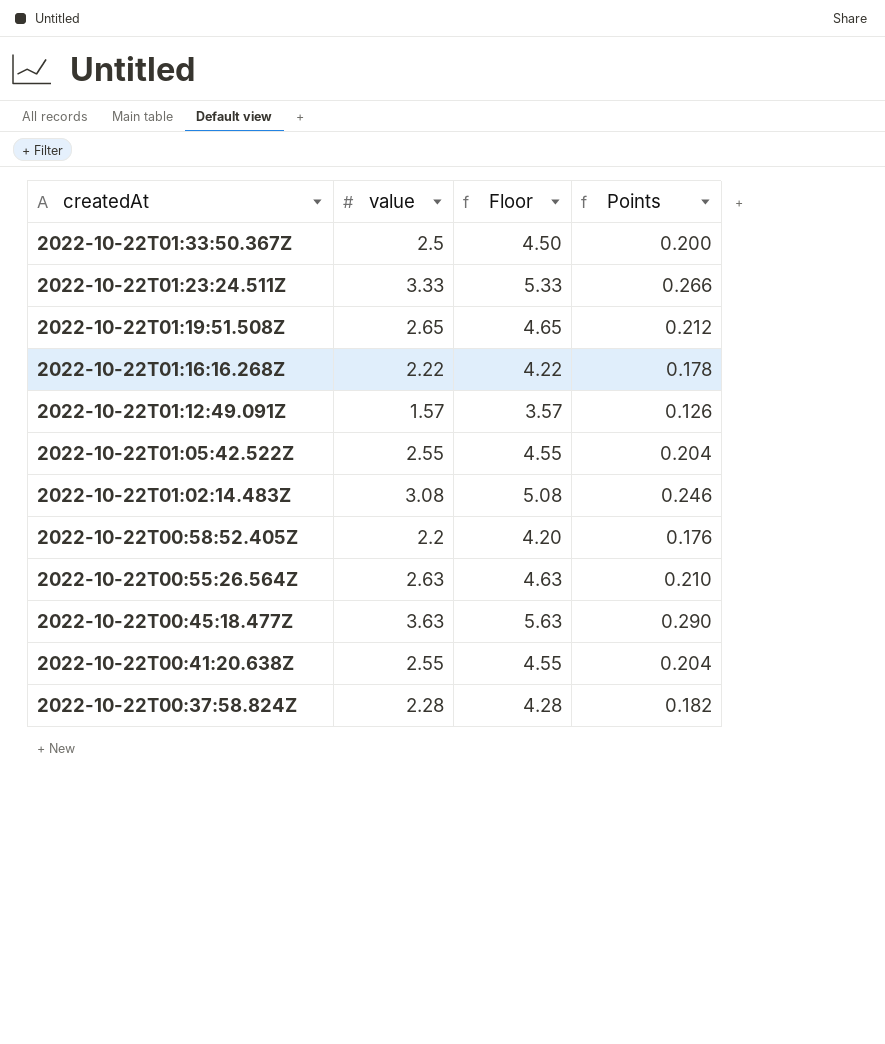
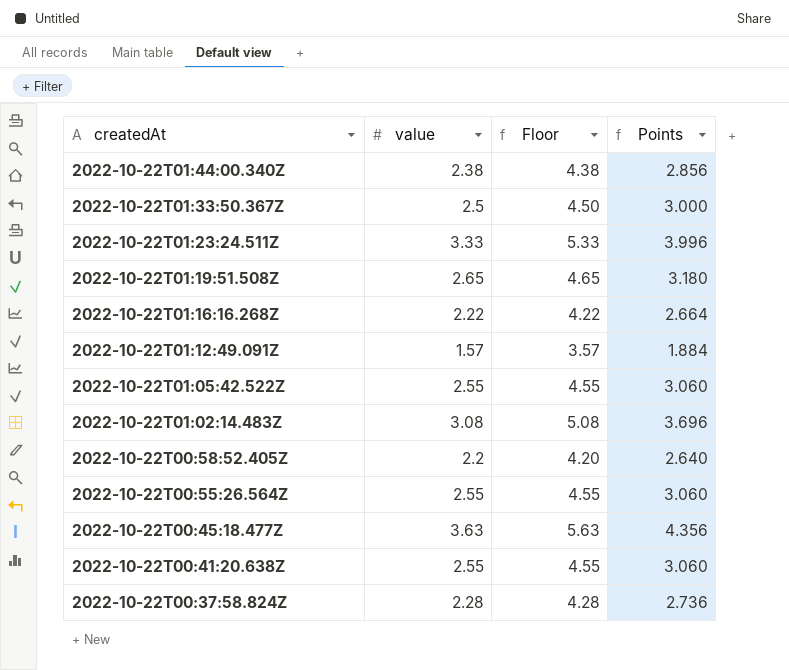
column Points | formula: [value] * 0.08 -> [value] * 1.2
row 2022-10-22T01:44:00.340Z: none -> 2.38 | 4.38 | 2.856
2022-10-22T00:55:26.564Z | value: 2.63 -> 2.55
2022-10-22T00:55:26.564Z | Floor: 4.63 -> 4.55

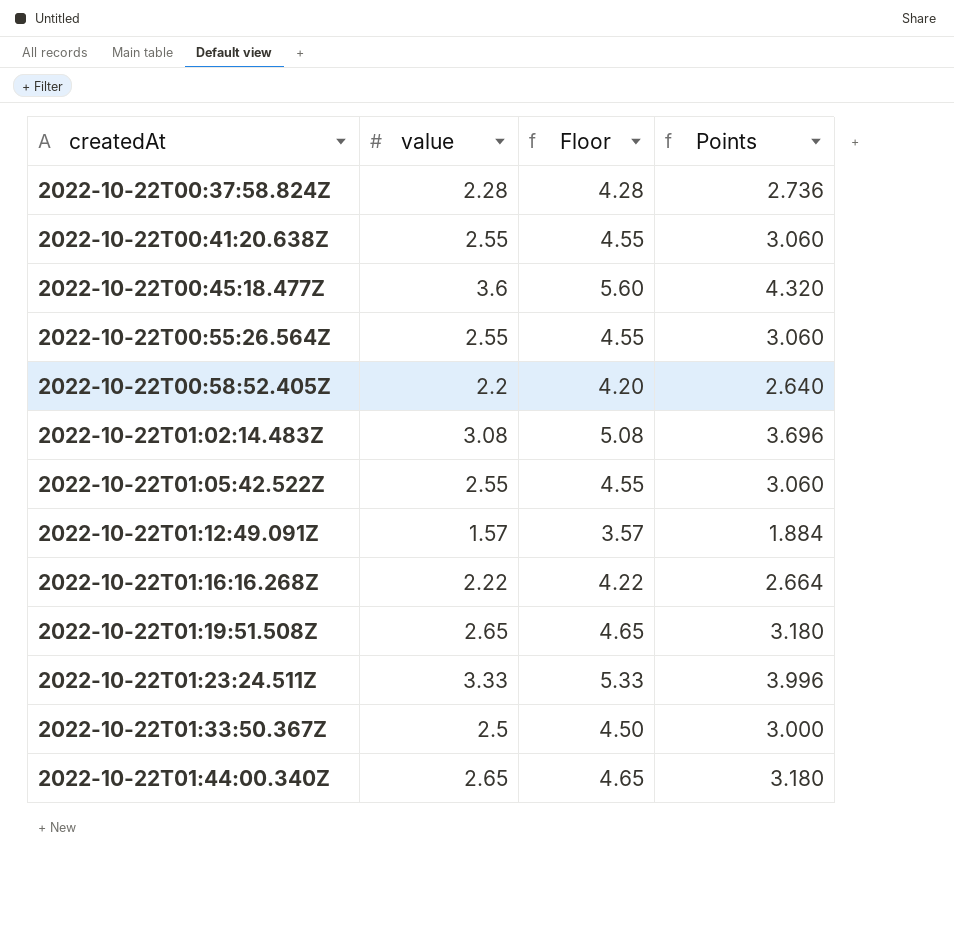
row order: createdAt descending -> createdAt ascending
2022-10-22T00:45:18.477Z | value: 3.63 -> 3.6
2022-10-22T00:45:18.477Z | Floor: 5.63 -> 5.60
2022-10-22T00:45:18.477Z | Points: 4.356 -> 4.320
2022-10-22T01:44:00.340Z | value: 2.38 -> 2.65
2022-10-22T01:44:00.340Z | Floor: 4.38 -> 4.65
2022-10-22T01:44:00.340Z | Points: 2.856 -> 3.180

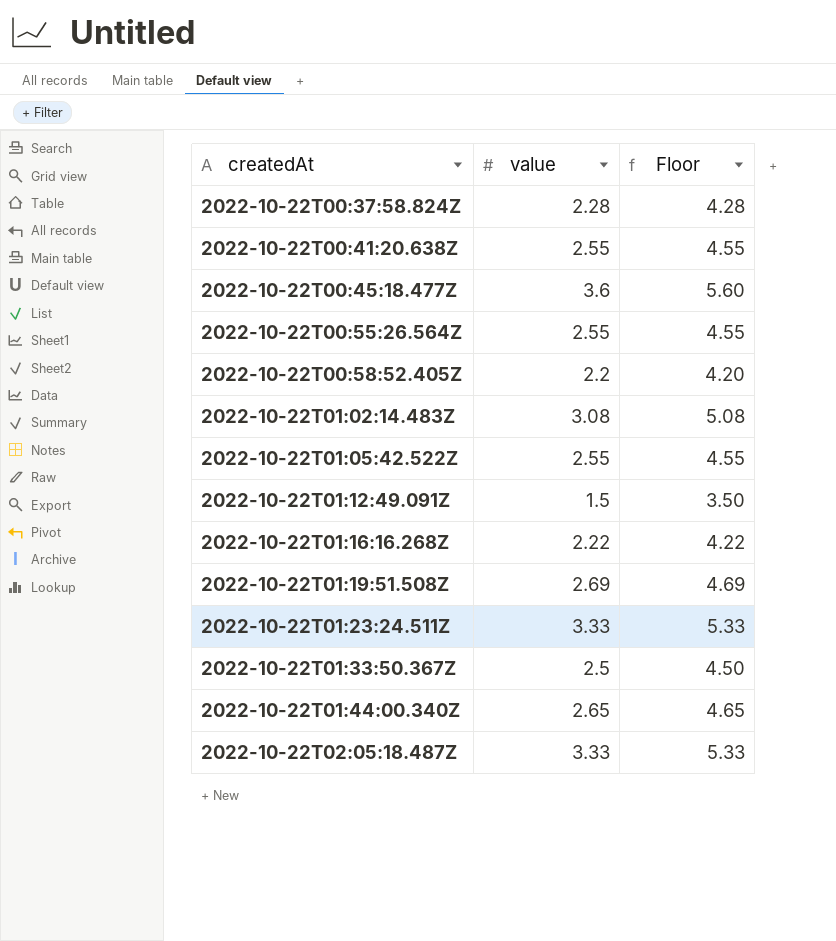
column Points | formula: [value] * 1.2 -> none
2022-10-22T01:12:49.091Z | value: 1.57 -> 1.5
2022-10-22T01:12:49.091Z | Floor: 3.57 -> 3.50
2022-10-22T01:19:51.508Z | value: 2.65 -> 2.69
2022-10-22T01:19:51.508Z | Floor: 4.65 -> 4.69
row 2022-10-22T02:05:18.487Z: none -> 3.33 | 5.33

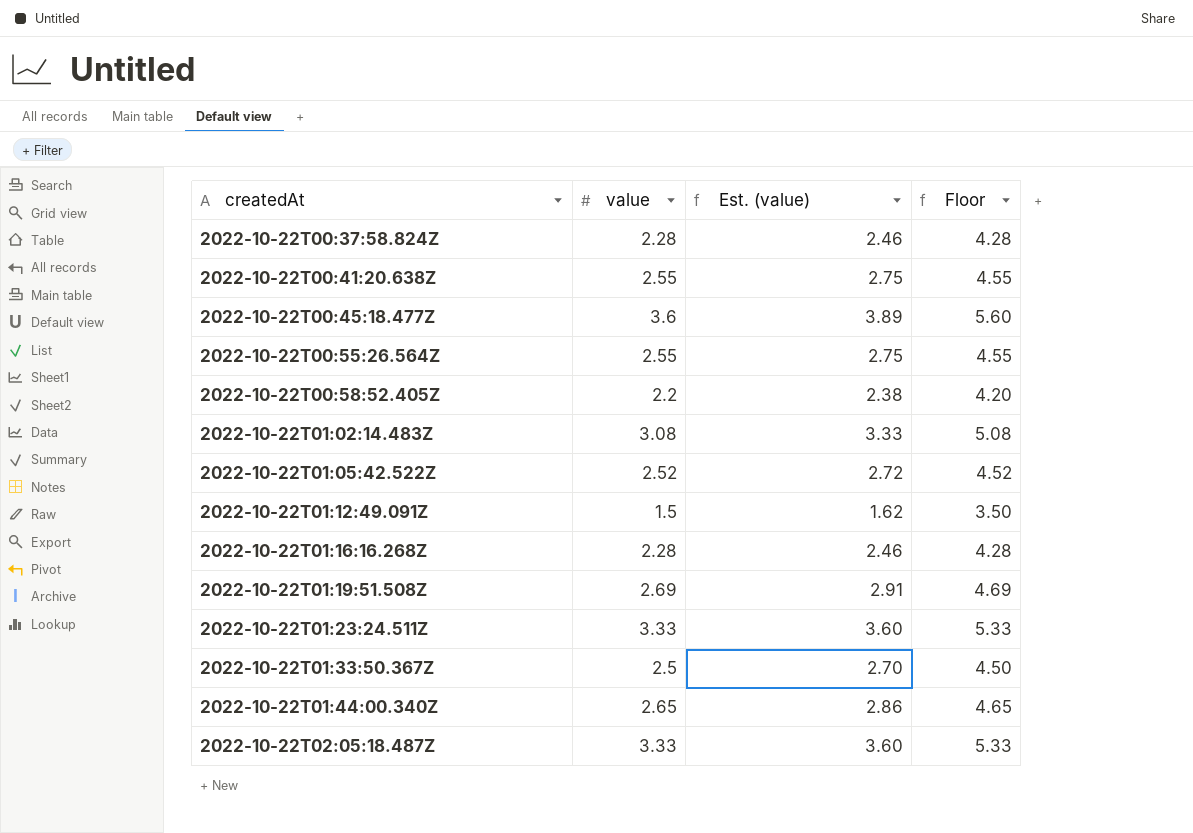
column Est. (value) | formula: none -> [value] * 1.08
2022-10-22T01:05:42.522Z | value: 2.55 -> 2.52
2022-10-22T01:05:42.522Z | Floor: 4.55 -> 4.52
2022-10-22T01:16:16.268Z | value: 2.22 -> 2.28
2022-10-22T01:16:16.268Z | Floor: 4.22 -> 4.28

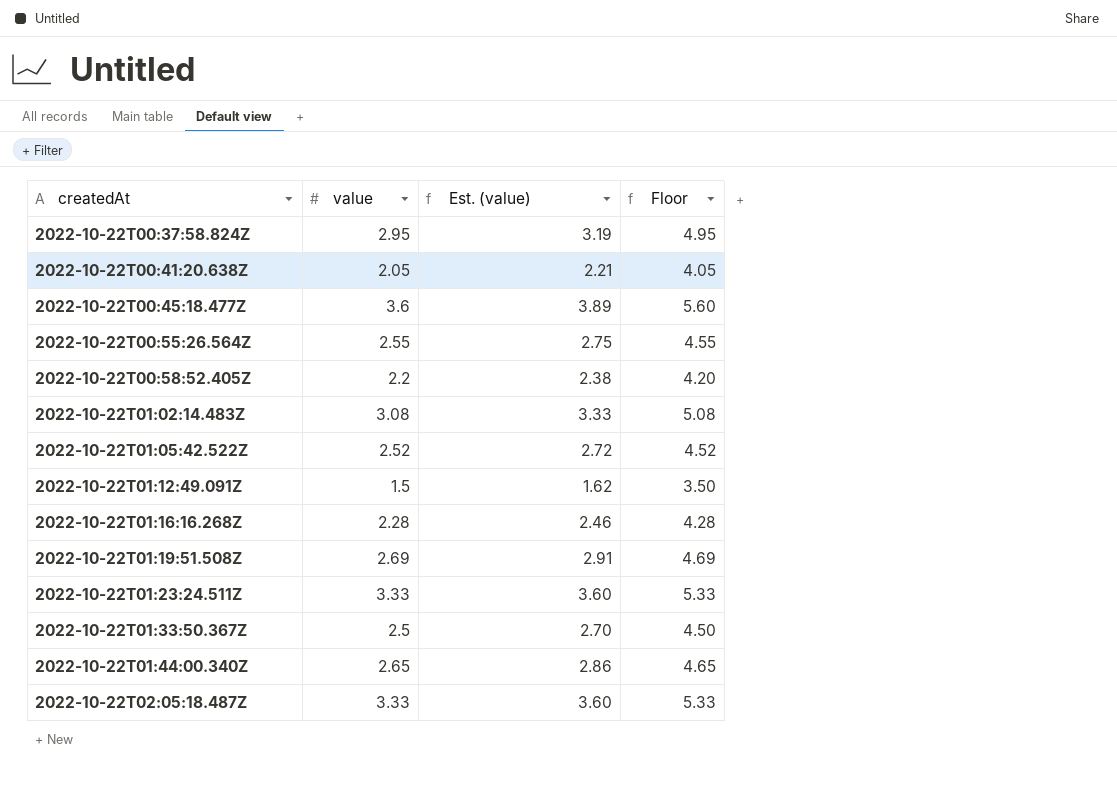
2022-10-22T00:37:58.824Z | value: 2.28 -> 2.95
2022-10-22T00:37:58.824Z | Est. (value): 2.46 -> 3.19
2022-10-22T00:37:58.824Z | Floor: 4.28 -> 4.95
2022-10-22T00:41:20.638Z | value: 2.55 -> 2.05
2022-10-22T00:41:20.638Z | Est. (value): 2.75 -> 2.21
2022-10-22T00:41:20.638Z | Floor: 4.55 -> 4.05

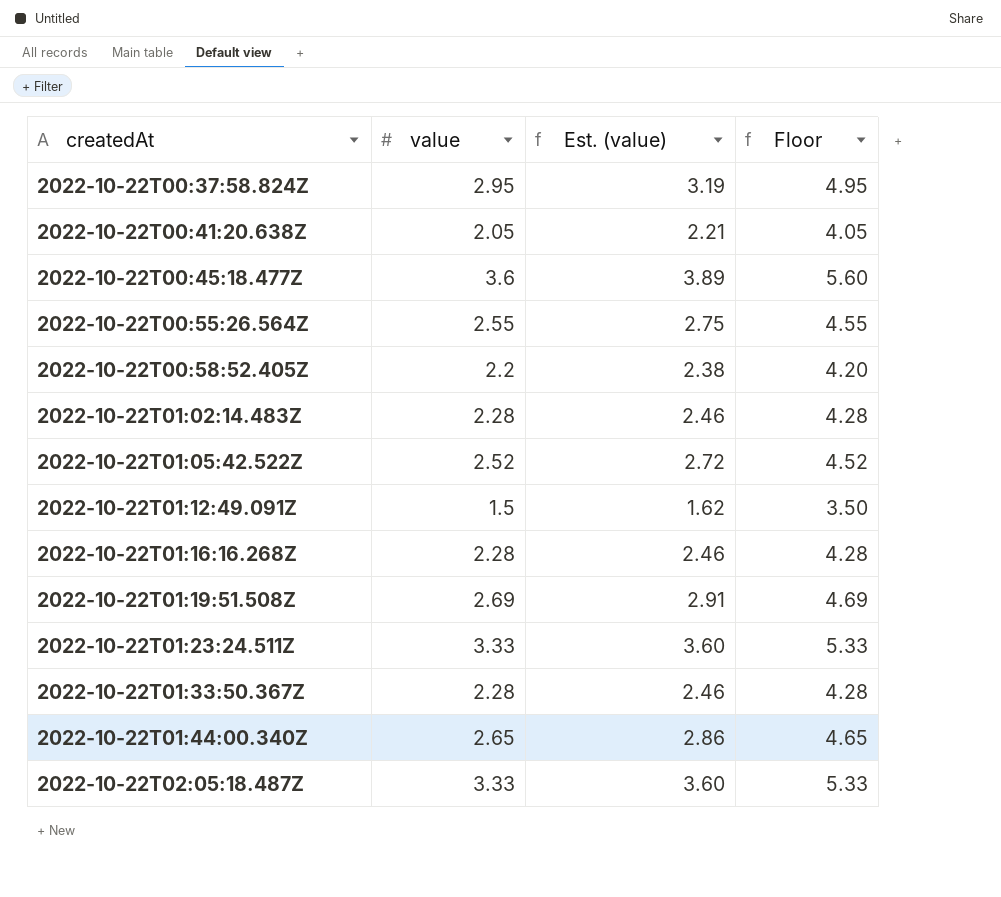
2022-10-22T01:02:14.483Z | value: 3.08 -> 2.28
2022-10-22T01:02:14.483Z | Est. (value): 3.33 -> 2.46
2022-10-22T01:02:14.483Z | Floor: 5.08 -> 4.28
2022-10-22T01:33:50.367Z | value: 2.5 -> 2.28
2022-10-22T01:33:50.367Z | Est. (value): 2.70 -> 2.46
2022-10-22T01:33:50.367Z | Floor: 4.50 -> 4.28

